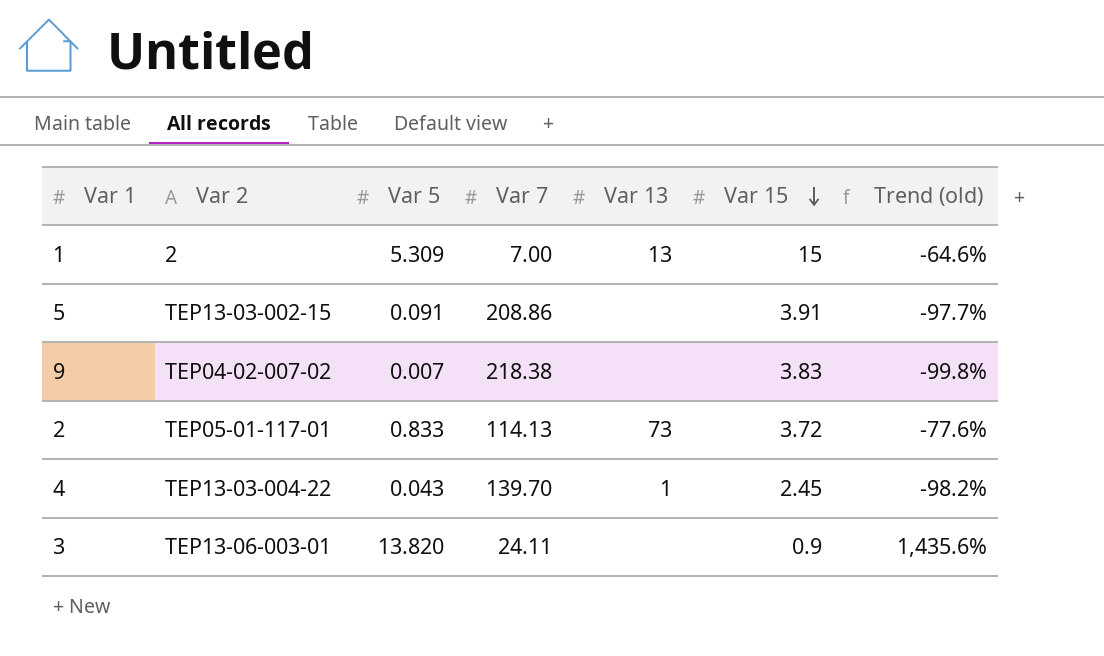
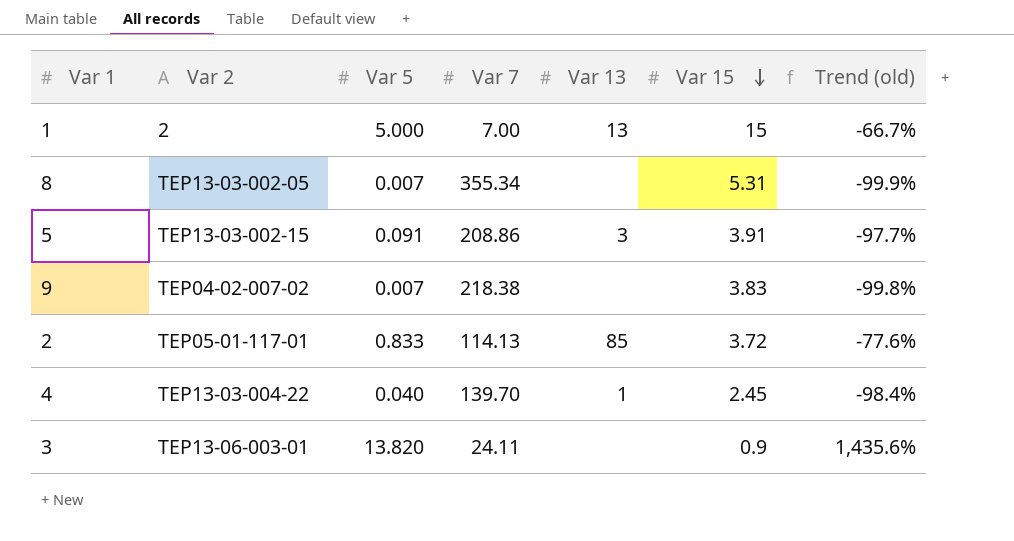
1 | Var 5: 5.309 -> 5.000
1 | Trend (old): -64.6% -> -66.7%
row 8: none -> ТЕР13-03-002-05 | 0.007 | 355.34 | none | 5.31 | -99.9%
5 | Var 13: none -> 3
2 | Var 13: 73 -> 85
4 | Var 5: 0.043 -> 0.040
4 | Trend (old): -98.2% -> -98.4%

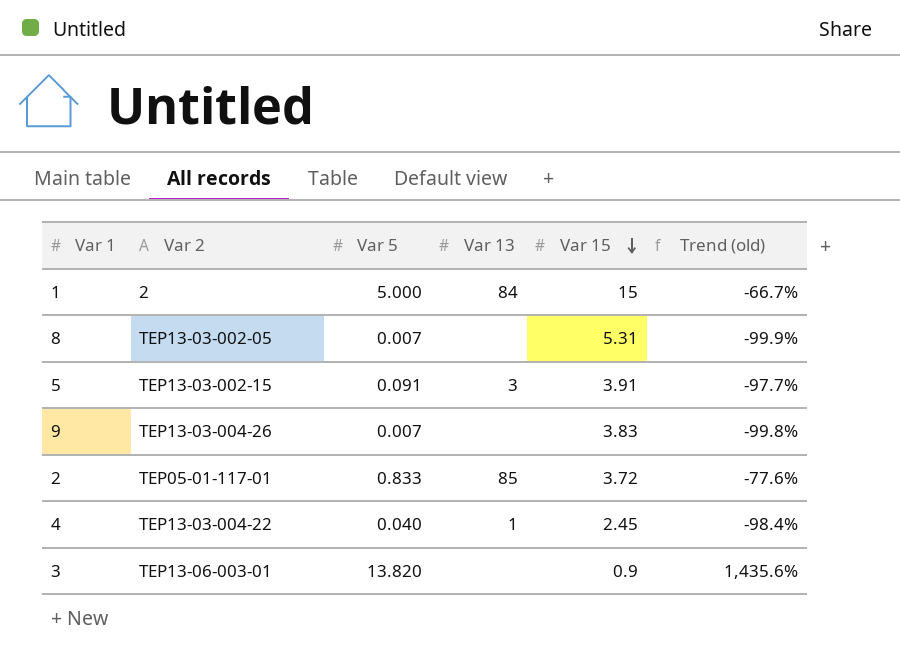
column Var 7 | position: 4 -> none
1 | Var 13: 13 -> 84
9 | Var 2: ТЕР04-02-007-02 -> ТЕР13-03-004-26

